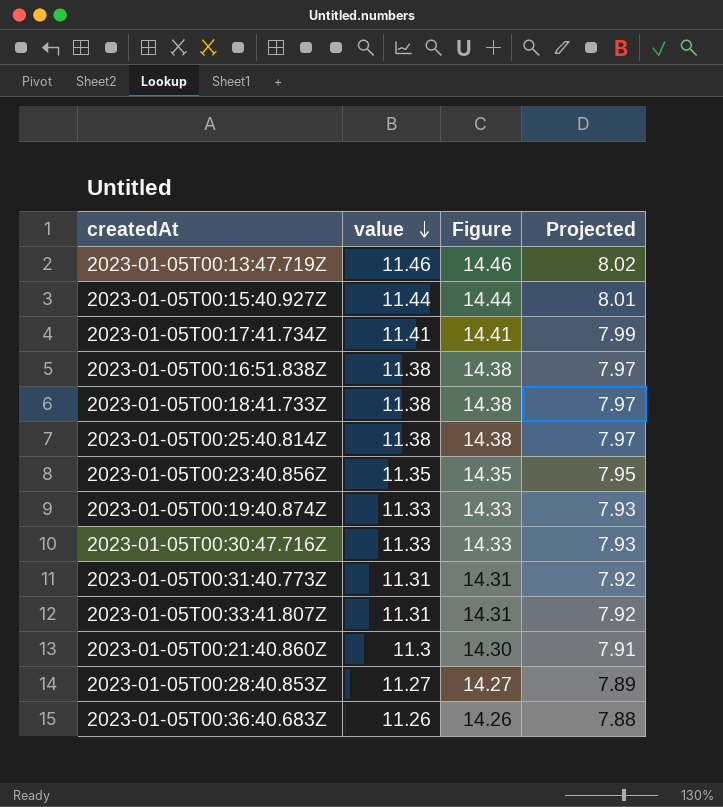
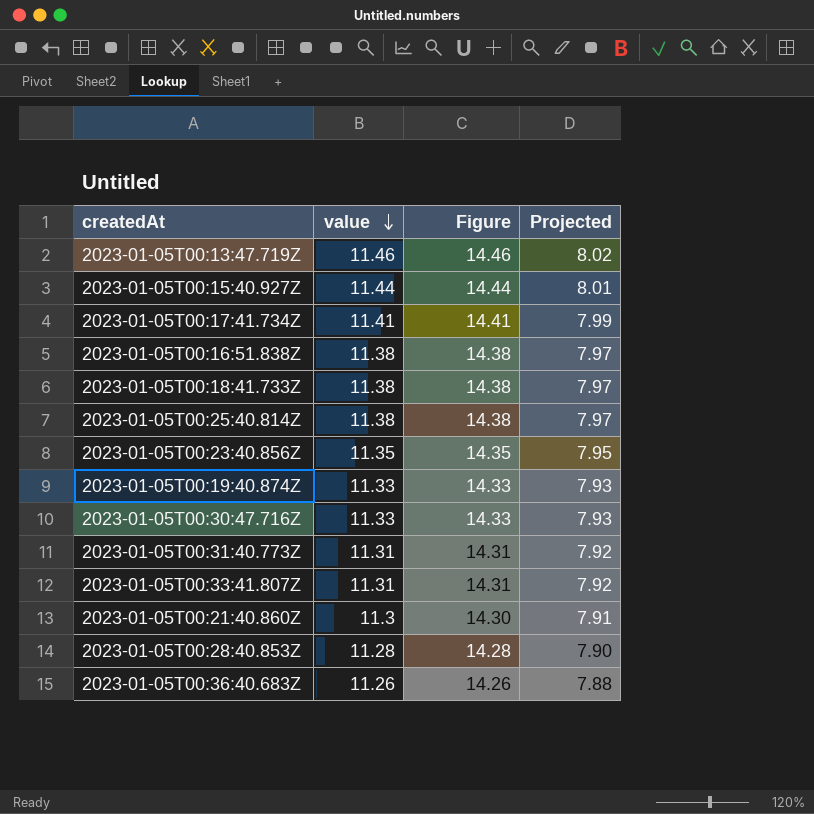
2023-01-05T00:28:40.853Z | value: 11.27 -> 11.28
2023-01-05T00:28:40.853Z | Figure: 14.27 -> 14.28
2023-01-05T00:28:40.853Z | Projected: 7.89 -> 7.90

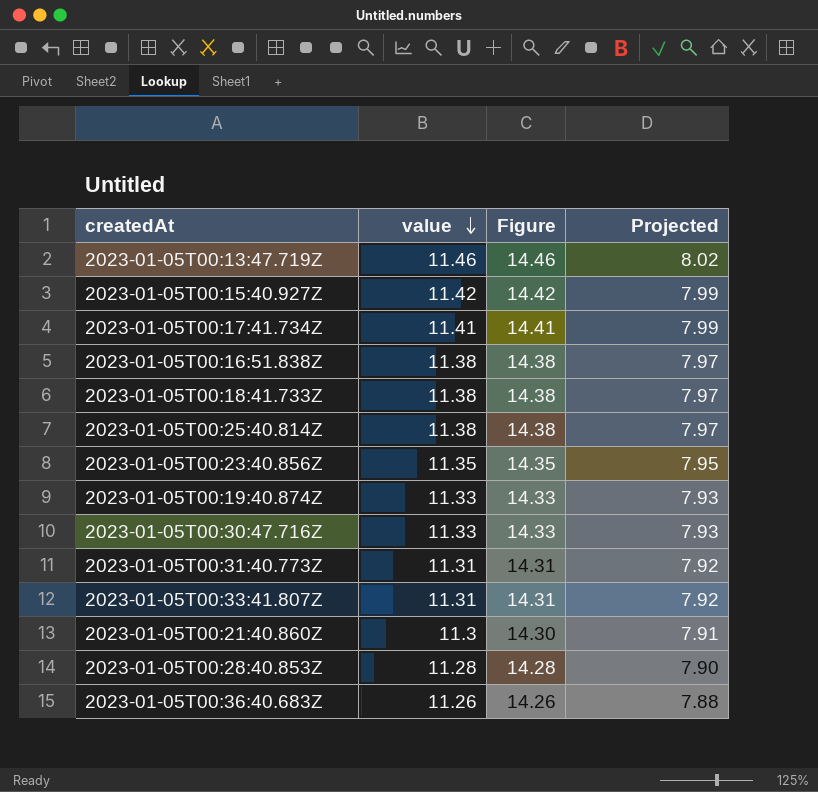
2023-01-05T00:15:40.927Z | value: 11.44 -> 11.42
2023-01-05T00:15:40.927Z | Figure: 14.44 -> 14.42
2023-01-05T00:15:40.927Z | Projected: 8.01 -> 7.99

